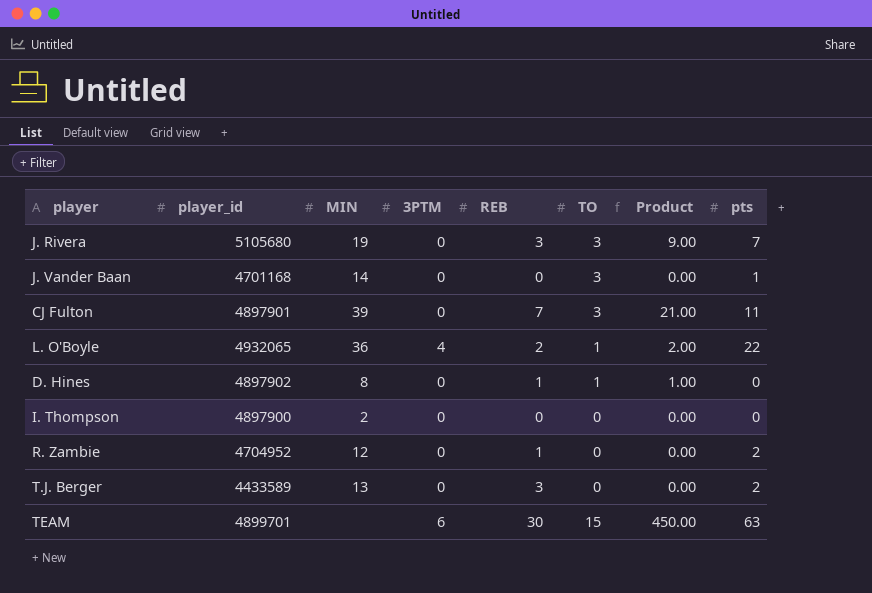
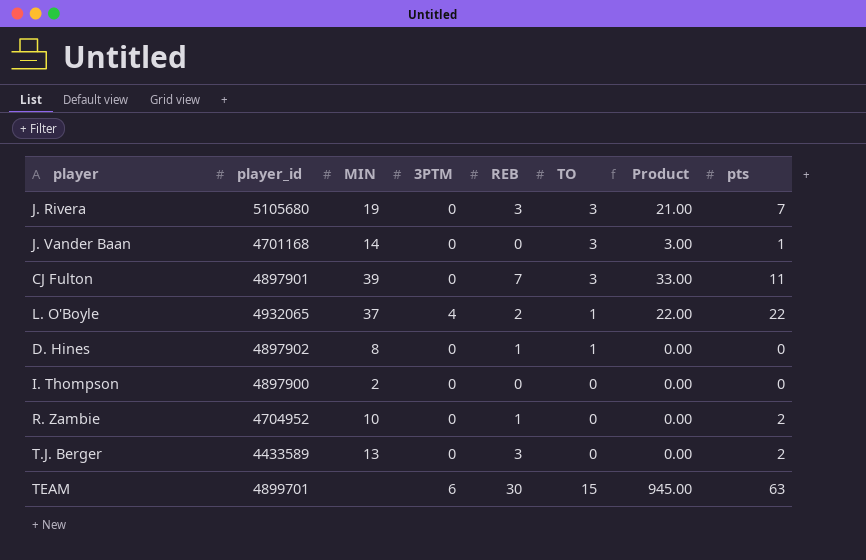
column Product | formula: [REB] * [TO] -> [TO] * [pts]
L. O'Boyle | MIN: 36 -> 37
R. Zambie | MIN: 12 -> 10

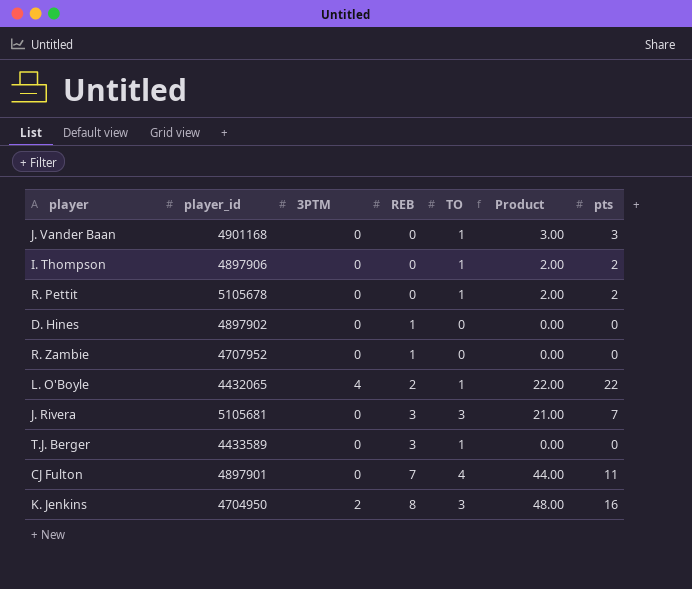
row order: none -> REB ascending
column MIN | position: 3 -> none
row TEAM: 4899701 | none | 6 | 30 | 15 | 945.00 | 63 -> none
J. Vander Baan | player_id: 4701168 -> 4901168
J. Vander Baan | TO: 3 -> 1
J. Vander Baan | pts: 1 -> 3
I. Thompson | player_id: 4897900 -> 4897906
I. Thompson | TO: 0 -> 1
I. Thompson | Product: 0.00 -> 2.00
I. Thompson | pts: 0 -> 2
row R. Pettit: none -> 5105678 | 0 | 0 | 1 | 2.00 | 2
D. Hines | TO: 1 -> 0
R. Zambie | player_id: 4704952 -> 4707952
R. Zambie | pts: 2 -> 0
L. O'Boyle | player_id: 4932065 -> 4432065
J. Rivera | player_id: 5105680 -> 5105681
T.J. Berger | TO: 0 -> 1
T.J. Berger | pts: 2 -> 0
CJ Fulton | TO: 3 -> 4
CJ Fulton | Product: 33.00 -> 44.00
row K. Jenkins: none -> 4704950 | 2 | 8 | 3 | 48.00 | 16

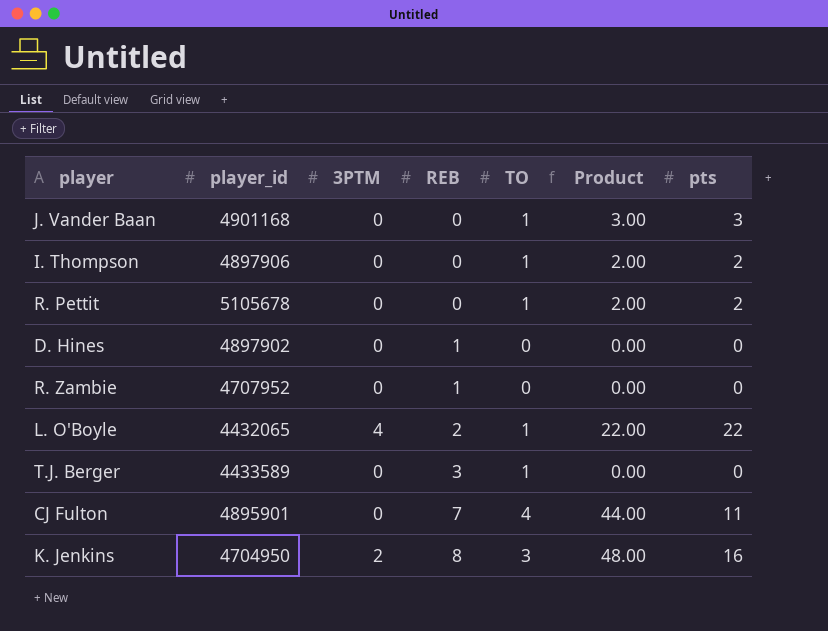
row J. Rivera: 5105681 | 0 | 3 | 3 | 21.00 | 7 -> none
CJ Fulton | player_id: 4897901 -> 4895901

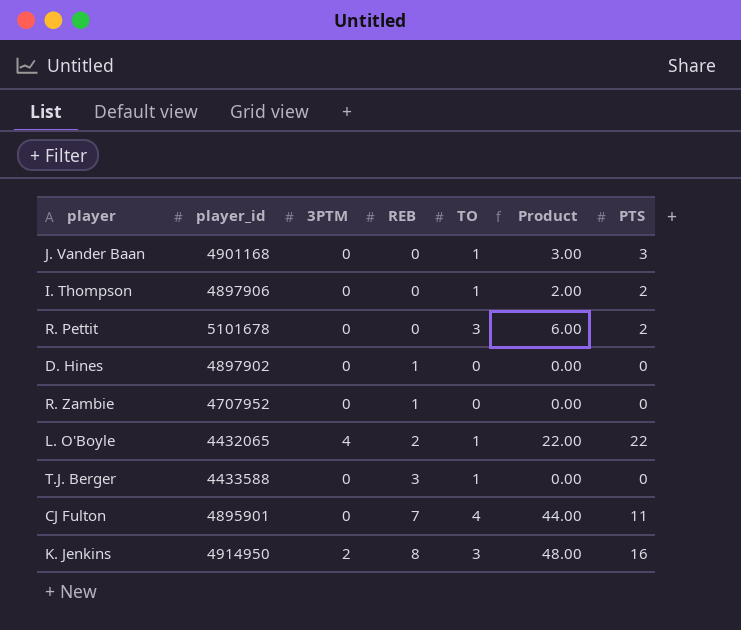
column name: pts -> PTS
R. Pettit | player_id: 5105678 -> 5101678
R. Pettit | TO: 1 -> 3
R. Pettit | Product: 2.00 -> 6.00
T.J. Berger | player_id: 4433589 -> 4433588
K. Jenkins | player_id: 4704950 -> 4914950

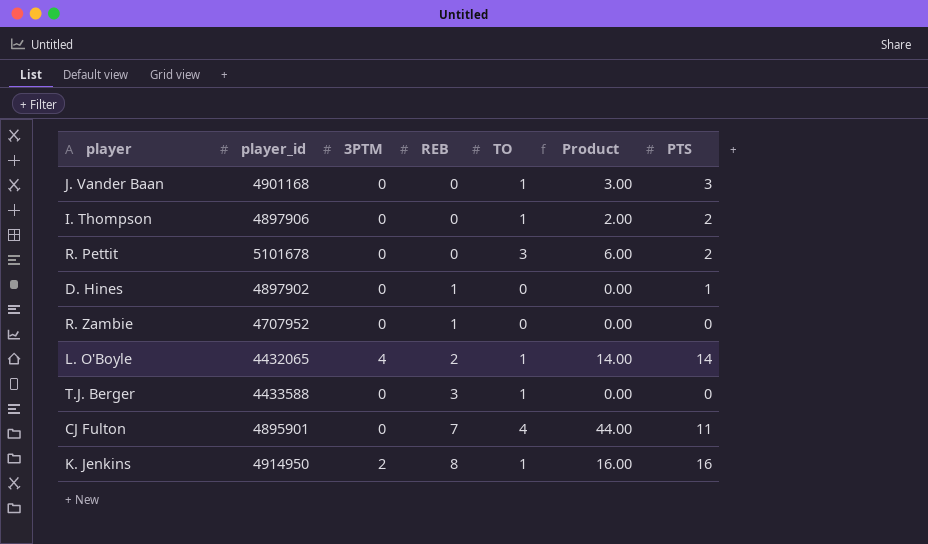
D. Hines | PTS: 0 -> 1
L. O'Boyle | Product: 22.00 -> 14.00
L. O'Boyle | PTS: 22 -> 14
K. Jenkins | TO: 3 -> 1
K. Jenkins | Product: 48.00 -> 16.00

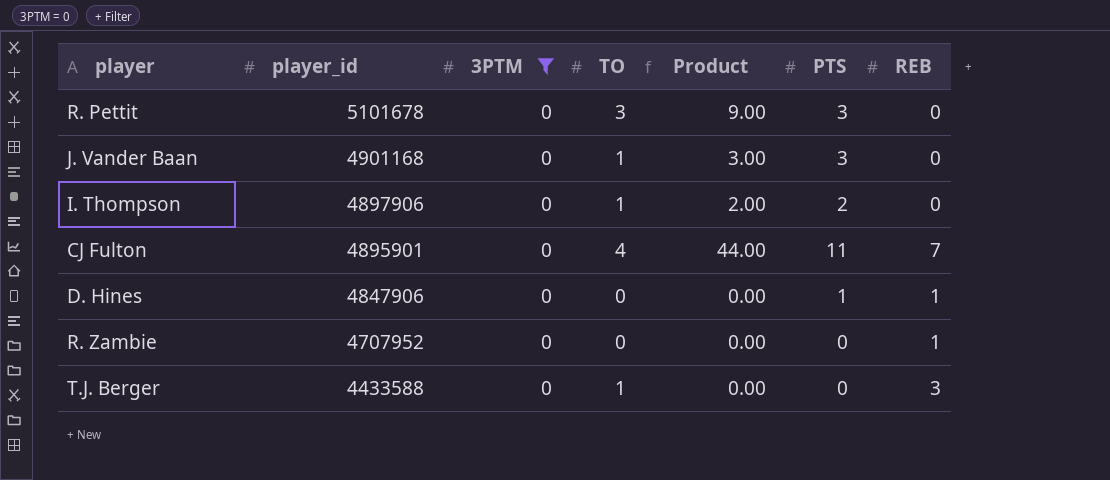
filter: none -> 3PTM = 0
row order: REB ascending -> player_id descending
column REB | position: 4 -> 7
R. Pettit | Product: 6.00 -> 9.00
R. Pettit | PTS: 2 -> 3
D. Hines | player_id: 4897902 -> 4847906

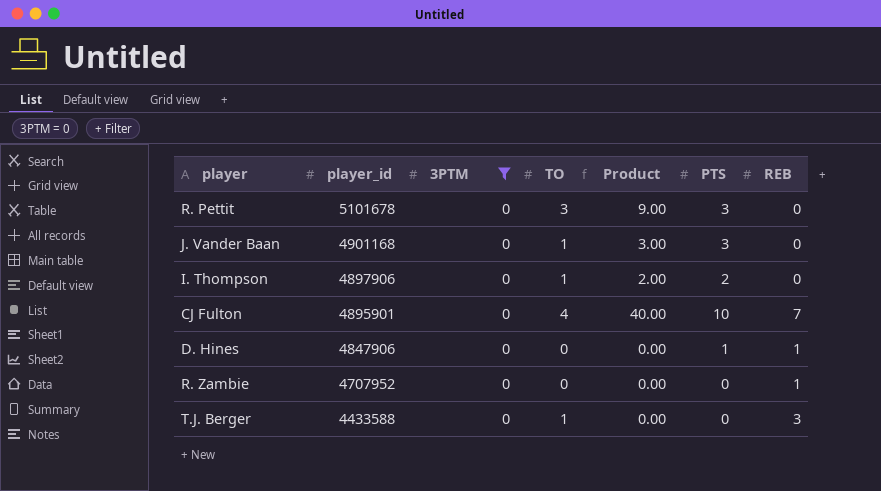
CJ Fulton | Product: 44.00 -> 40.00
CJ Fulton | PTS: 11 -> 10

